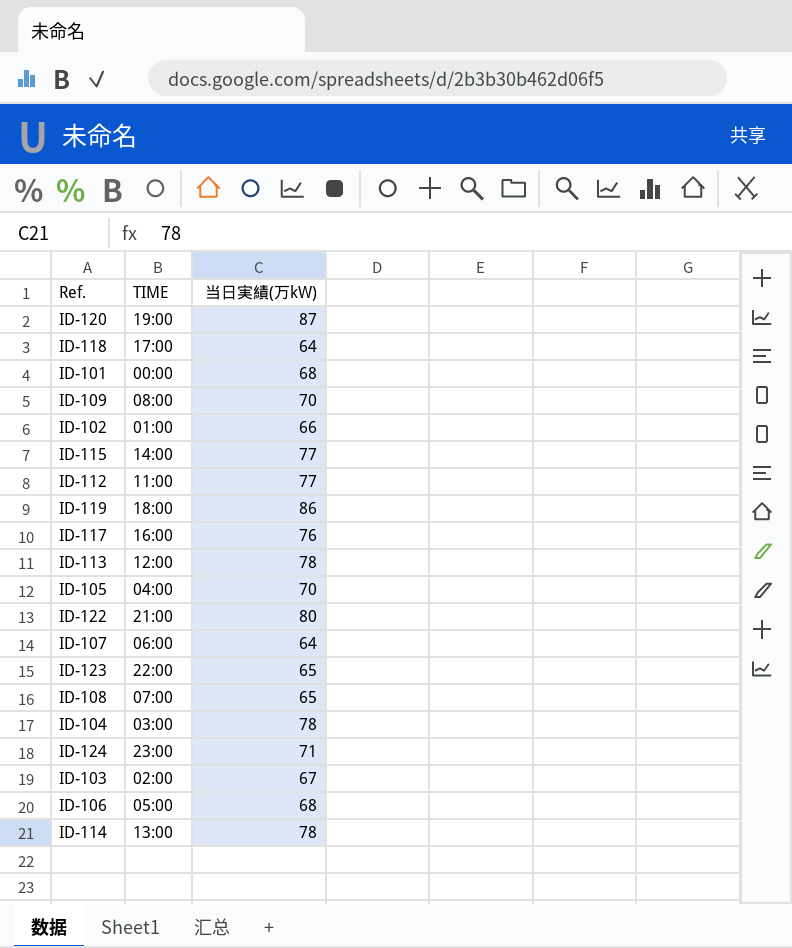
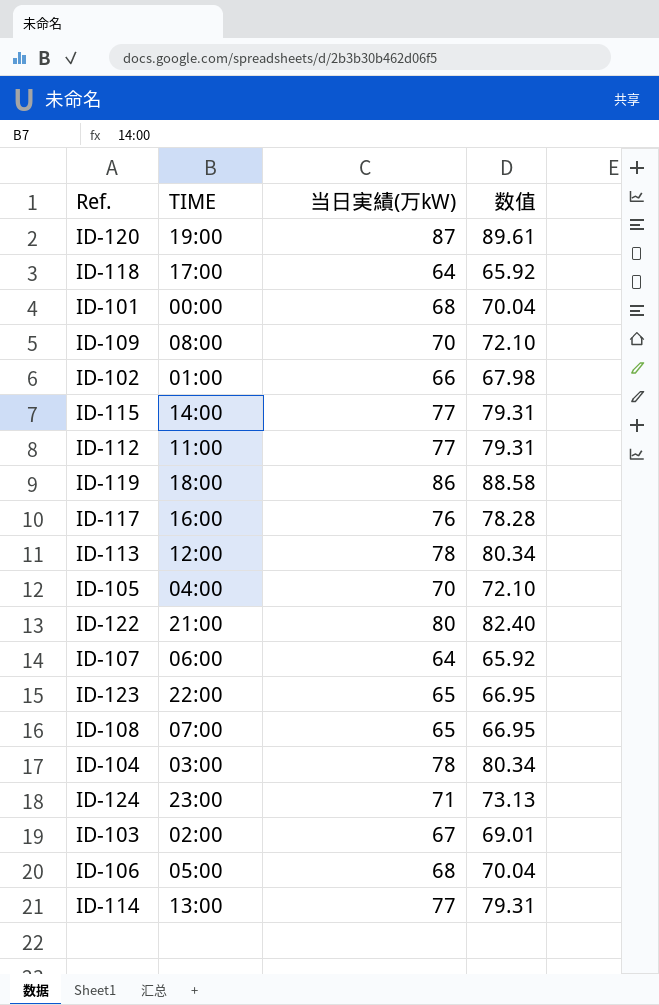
column 数值 | formula: none -> [当日実績(万kW)] * 1.03
ID-114 | 当日実績(万kW): 78 -> 77

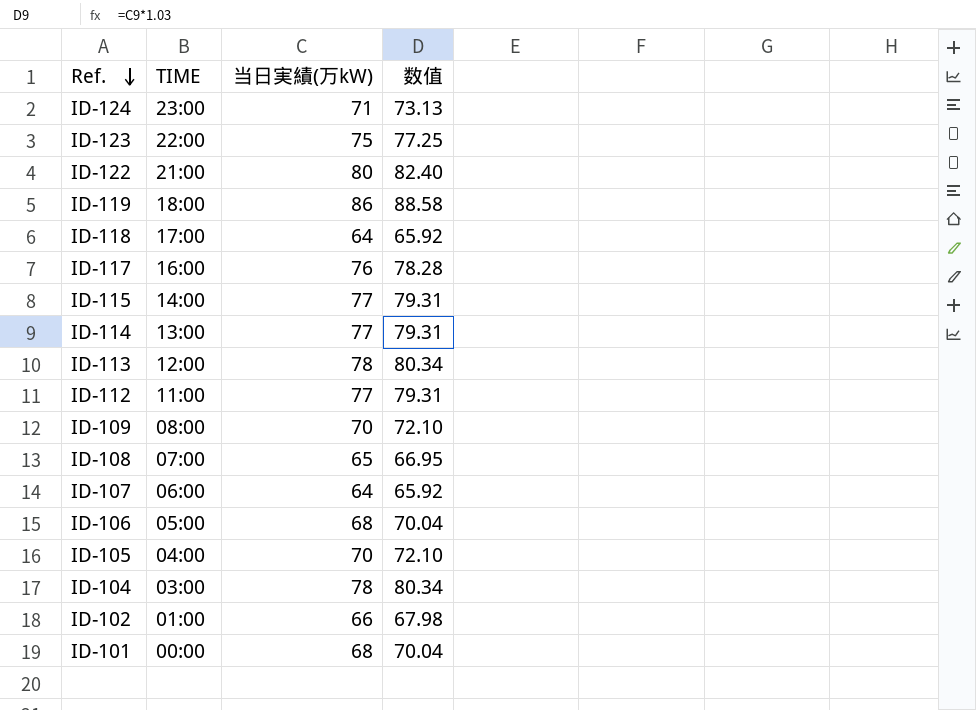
row order: none -> Ref. descending
row ID-120: 19:00 | 87 | 89.61 -> none
row ID-103: 02:00 | 67 | 69.01 -> none
ID-123 | 当日実績(万kW): 65 -> 75
ID-123 | 数值: 66.95 -> 77.25

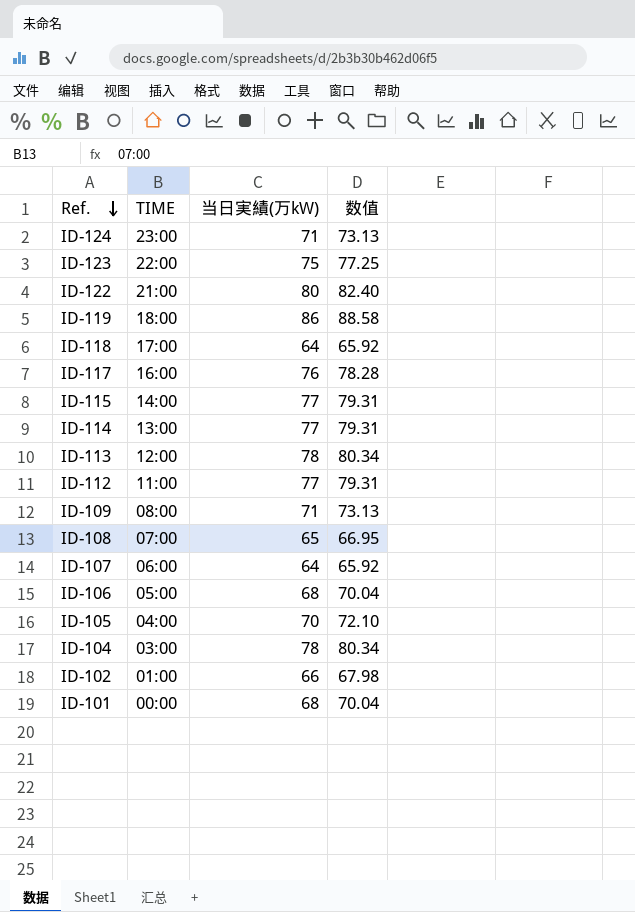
ID-109 | 当日実績(万kW): 70 -> 71
ID-109 | 数值: 72.10 -> 73.13

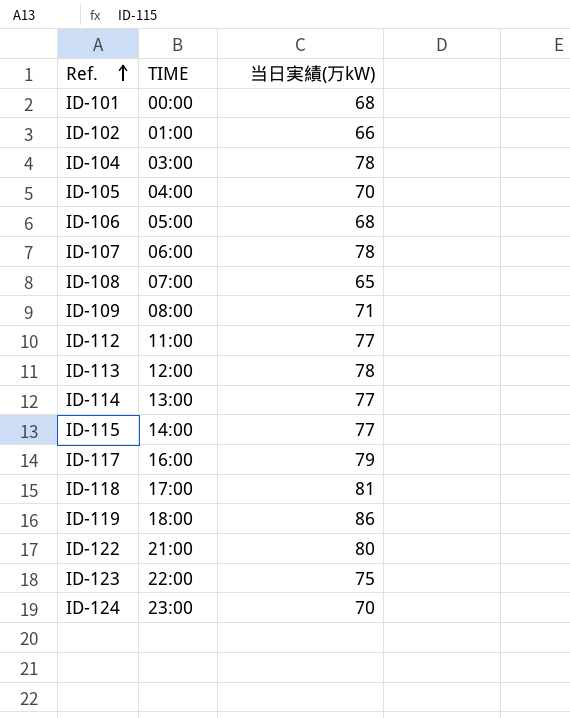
row order: Ref. descending -> Ref. ascending
column 数值 | formula: [当日実績(万kW)] * 1.03 -> none
ID-107 | 当日実績(万kW): 64 -> 78
ID-117 | 当日実績(万kW): 76 -> 79
ID-118 | 当日実績(万kW): 64 -> 81
ID-124 | 当日実績(万kW): 71 -> 70

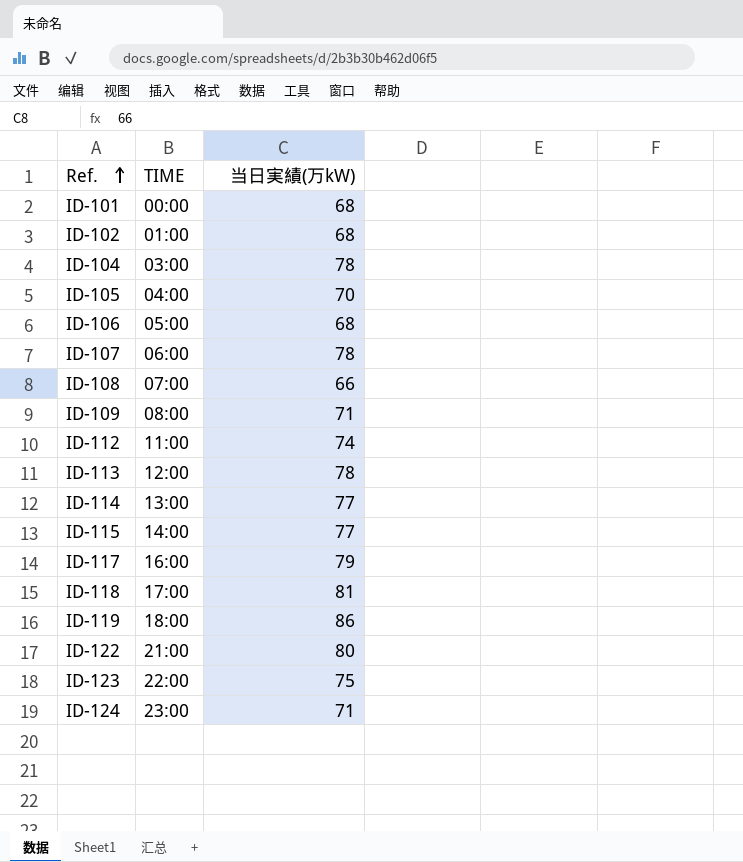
ID-102 | 当日実績(万kW): 66 -> 68
ID-108 | 当日実績(万kW): 65 -> 66
ID-112 | 当日実績(万kW): 77 -> 74
ID-124 | 当日実績(万kW): 70 -> 71

